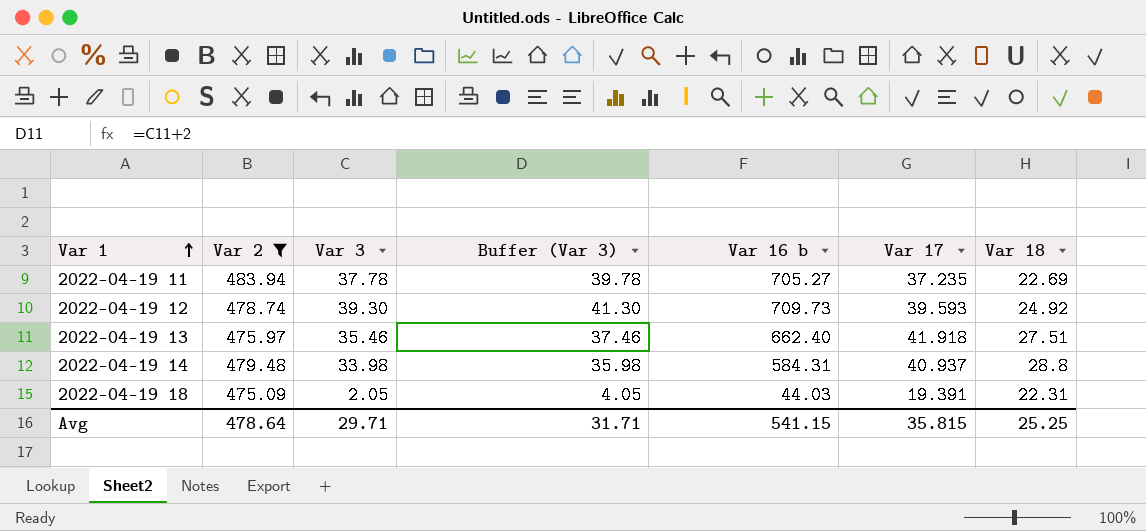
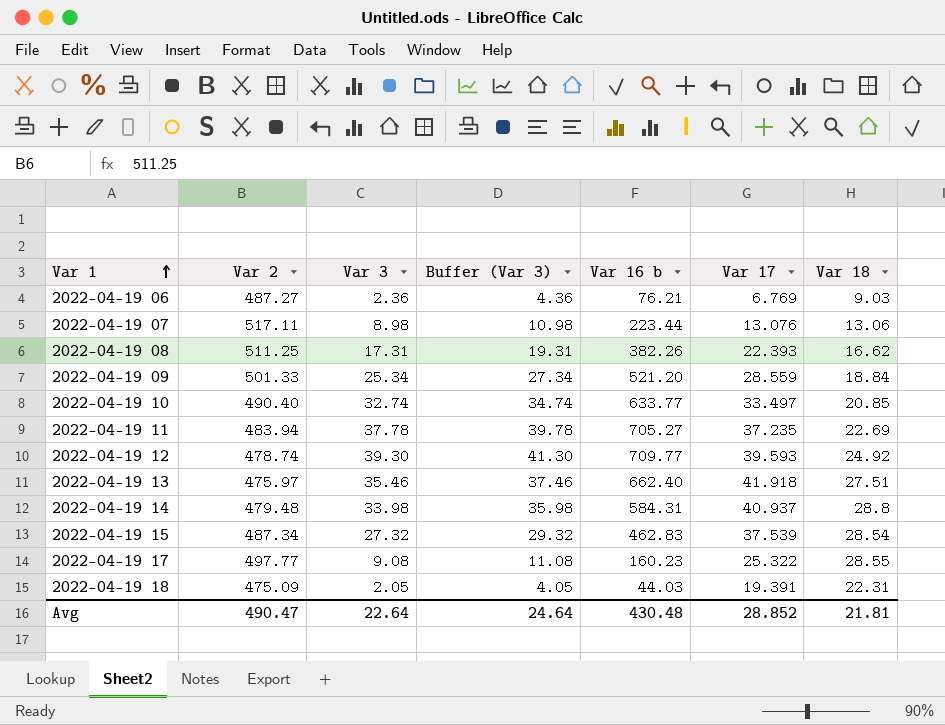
filter: Var 2 <= 483.94 -> none
2022-04-19 12 | Var 16 b: 709.73 -> 709.77
Avg | Var 2: 478.64 -> 490.47
Avg | Var 3: 29.71 -> 22.64
Avg | Buffer (Var 3): 31.71 -> 24.64
Avg | Var 16 b: 541.15 -> 430.48
Avg | Var 17: 35.815 -> 28.852
Avg | Var 18: 25.25 -> 21.81

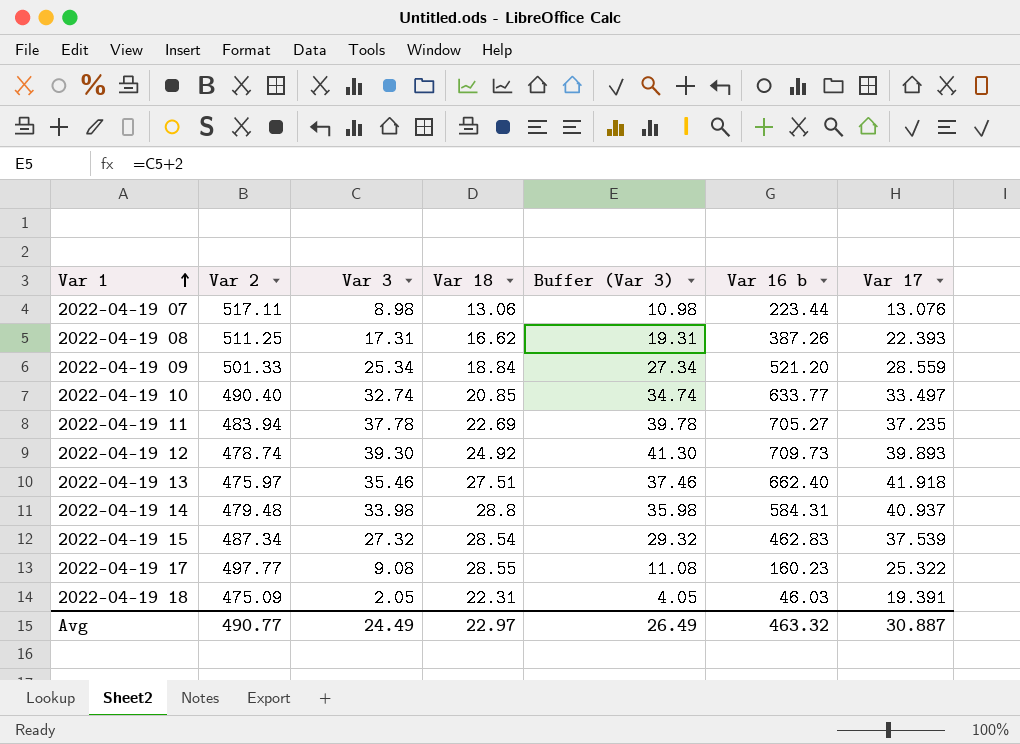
column Var 18 | position: 7 -> 4
row 2022-04-19 06: 487.27 | 2.36 | 4.36 | 76.21 | 6.769 | 9.03 -> none
2022-04-19 08 | Var 16 b: 382.26 -> 387.26
2022-04-19 12 | Var 16 b: 709.77 -> 709.73
2022-04-19 12 | Var 17: 39.593 -> 39.893
2022-04-19 18 | Var 16 b: 44.03 -> 46.03
Avg | Var 2: 490.47 -> 490.77
Avg | Var 3: 22.64 -> 24.49
Avg | Var 18: 21.81 -> 22.97
Avg | Buffer (Var 3): 24.64 -> 26.49
Avg | Var 16 b: 430.48 -> 463.32
Avg | Var 17: 28.852 -> 30.887

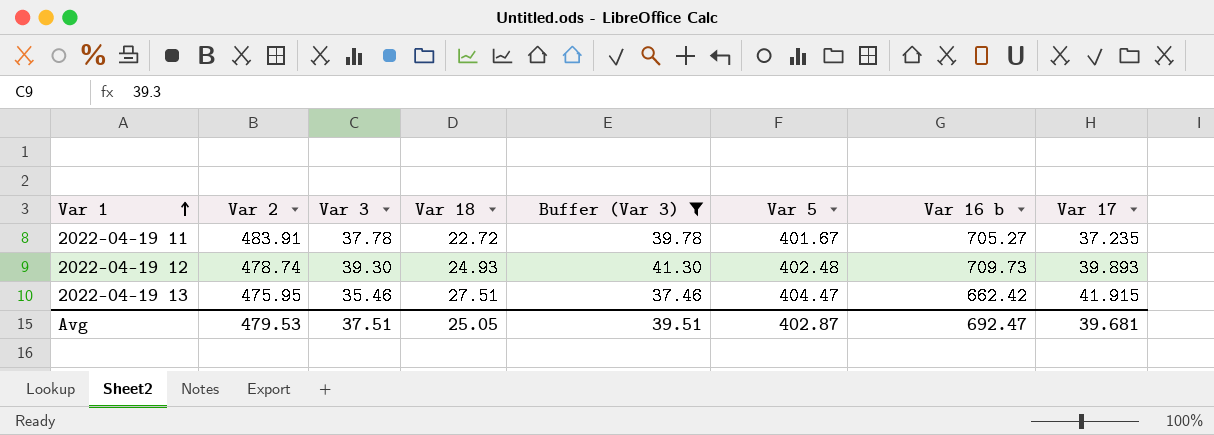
filter: none -> Buffer (Var 3) >= 37.46
column Var 5 | position: none -> 6
2022-04-19 11 | Var 2: 483.94 -> 483.91
2022-04-19 11 | Var 18: 22.69 -> 22.72
2022-04-19 12 | Var 18: 24.92 -> 24.93
2022-04-19 13 | Var 2: 475.97 -> 475.95
2022-04-19 13 | Var 16 b: 662.40 -> 662.42
2022-04-19 13 | Var 17: 41.918 -> 41.915
Avg | Var 2: 490.77 -> 479.53
Avg | Var 3: 24.49 -> 37.51
Avg | Var 18: 22.97 -> 25.05
Avg | Buffer (Var 3): 26.49 -> 39.51
Avg | Var 16 b: 463.32 -> 692.47
Avg | Var 17: 30.887 -> 39.681

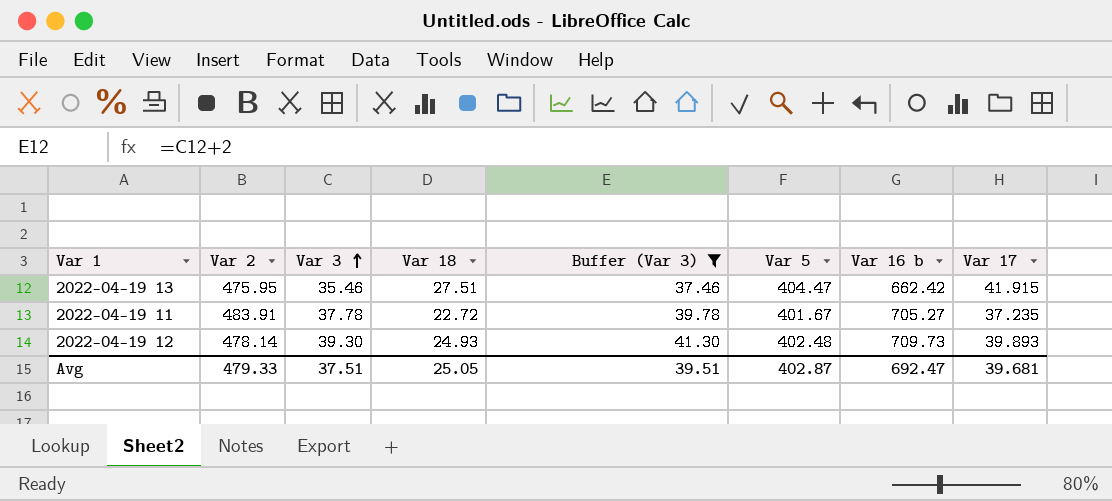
row order: Var 1 ascending -> Var 3 ascending
2022-04-19 12 | Var 2: 478.74 -> 478.14
Avg | Var 2: 479.53 -> 479.33

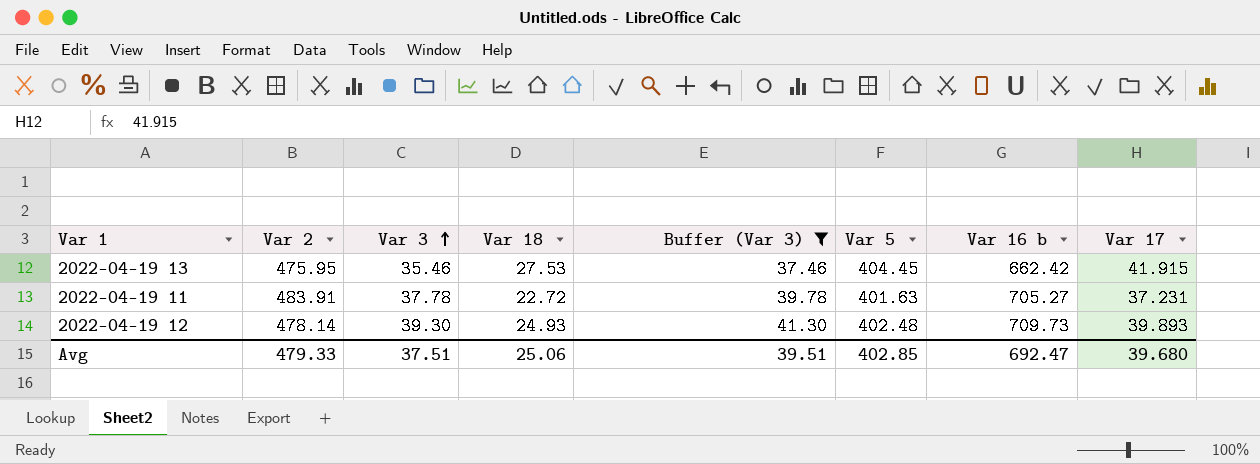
2022-04-19 13 | Var 18: 27.51 -> 27.53
2022-04-19 13 | Var 5: 404.47 -> 404.45
2022-04-19 11 | Var 5: 401.67 -> 401.63
2022-04-19 11 | Var 17: 37.235 -> 37.231
Avg | Var 18: 25.05 -> 25.06
Avg | Var 5: 402.87 -> 402.85
Avg | Var 17: 39.681 -> 39.680

